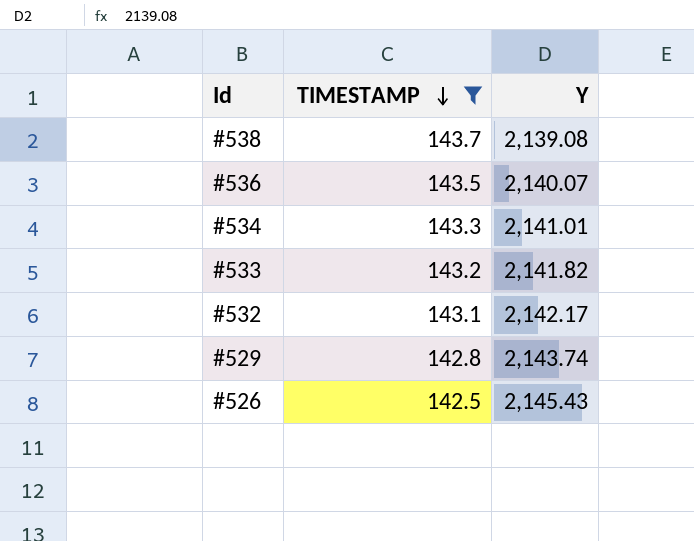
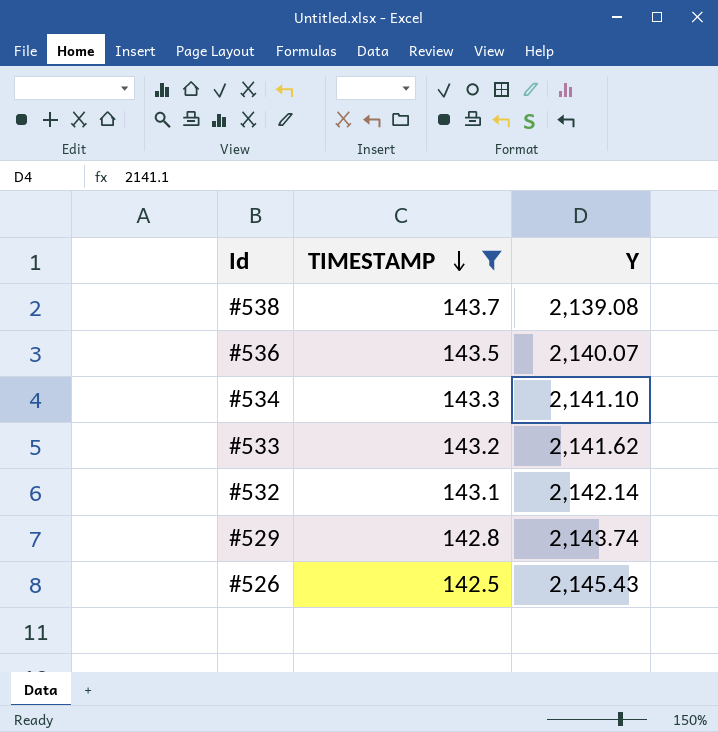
#534 | Y: 2,141.01 -> 2,141.10
#533 | Y: 2,141.82 -> 2,141.62
#532 | Y: 2,142.17 -> 2,142.14

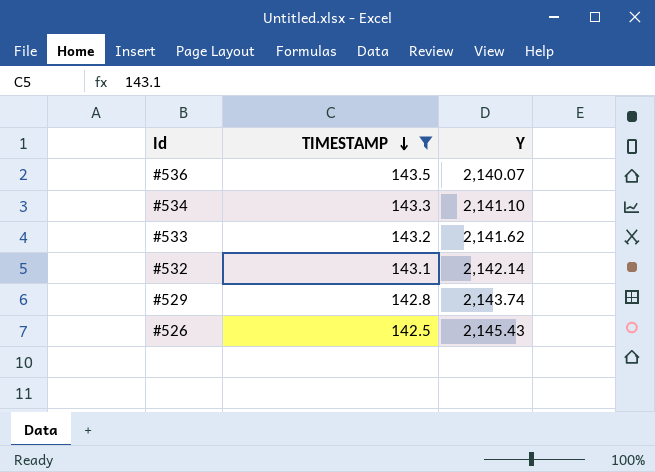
row #538: 143.7 | 2,139.08 -> none

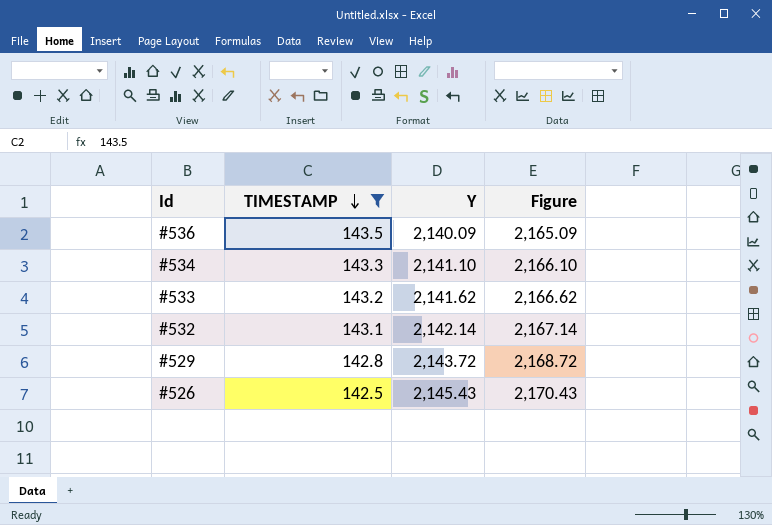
column Figure | formula: none -> [Y] + 25
#536 | Y: 2,140.07 -> 2,140.09
#529 | Y: 2,143.74 -> 2,143.72

